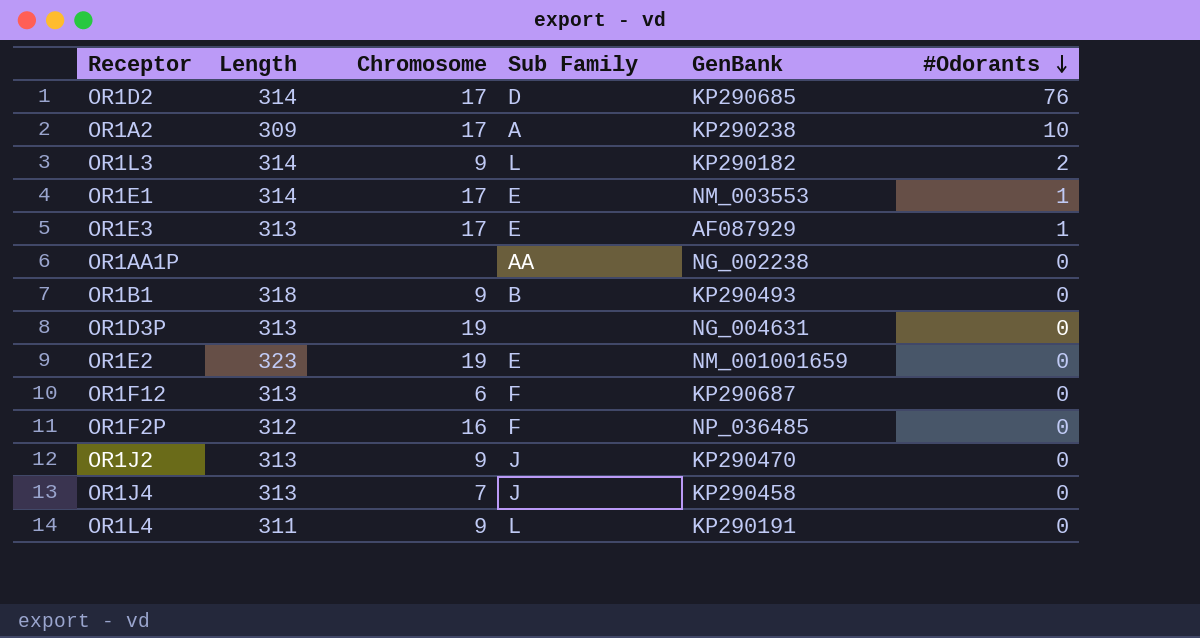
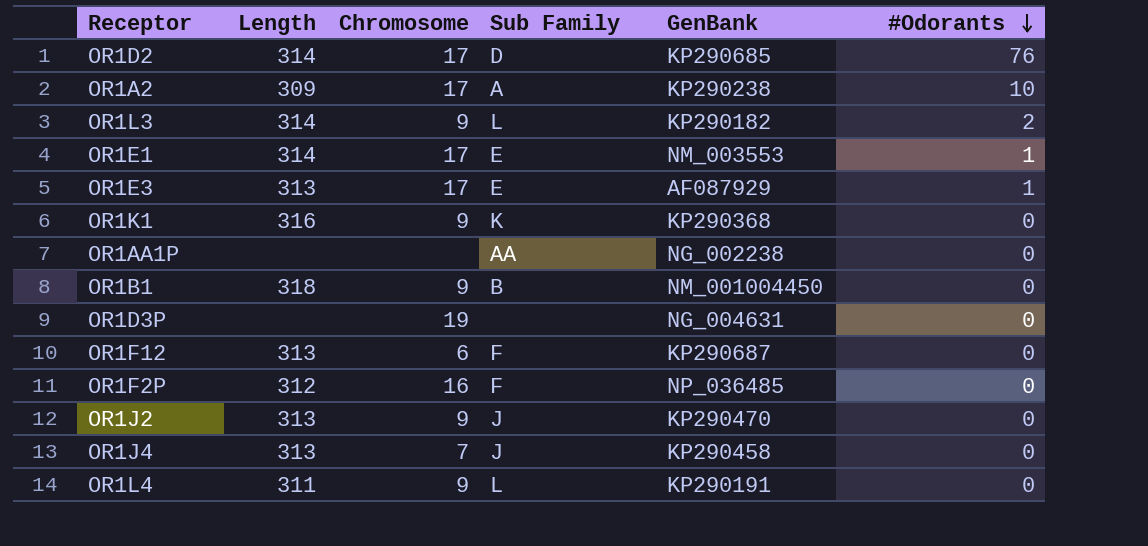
row OR1E2: 323 | 19 | E | NM_001001659 | 0 -> none
row OR1K1: none -> 316 | 9 | K | KP290368 | 0
OR1B1 | GenBank: KP290493 -> NM_001004450
OR1D3P | Length: 313 -> none

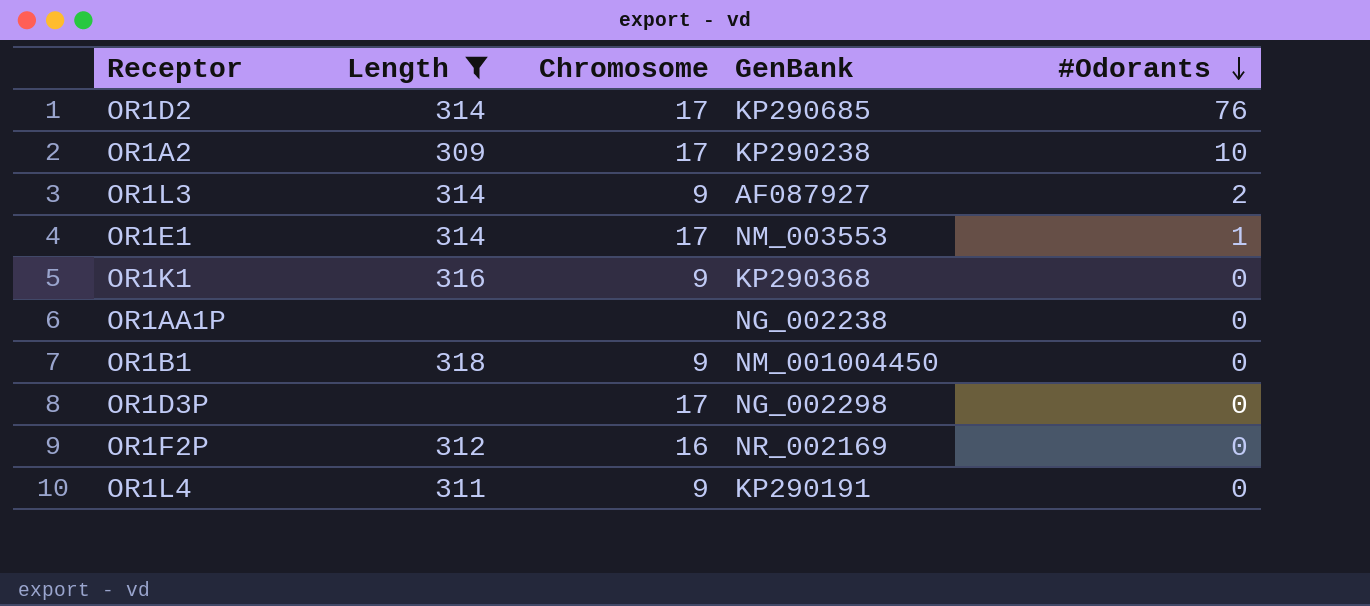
filter: none -> Length != 313
column Sub Family | position: 4 -> none
OR1L3 | GenBank: KP290182 -> AF087927
OR1D3P | Chromosome: 19 -> 17
OR1D3P | GenBank: NG_004631 -> NG_002298
OR1F2P | GenBank: NP_036485 -> NR_002169

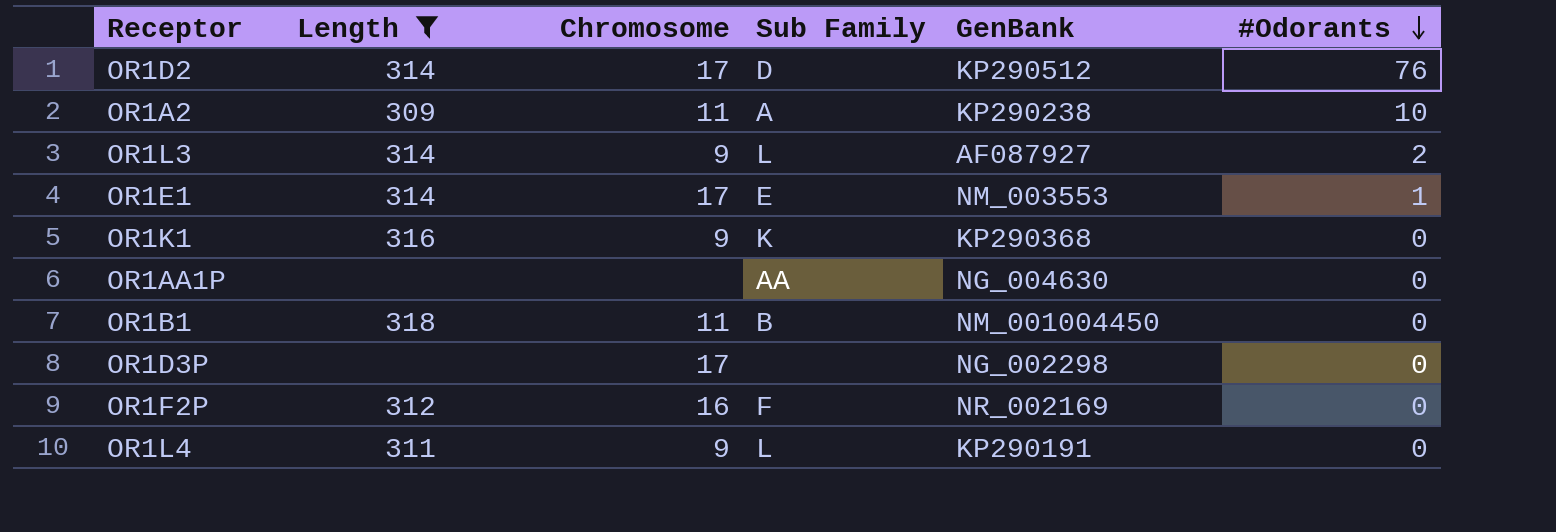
column Sub Family | position: none -> 4
OR1D2 | GenBank: KP290685 -> KP290512
OR1A2 | Chromosome: 17 -> 11
OR1AA1P | GenBank: NG_002238 -> NG_004630
OR1B1 | Chromosome: 9 -> 11

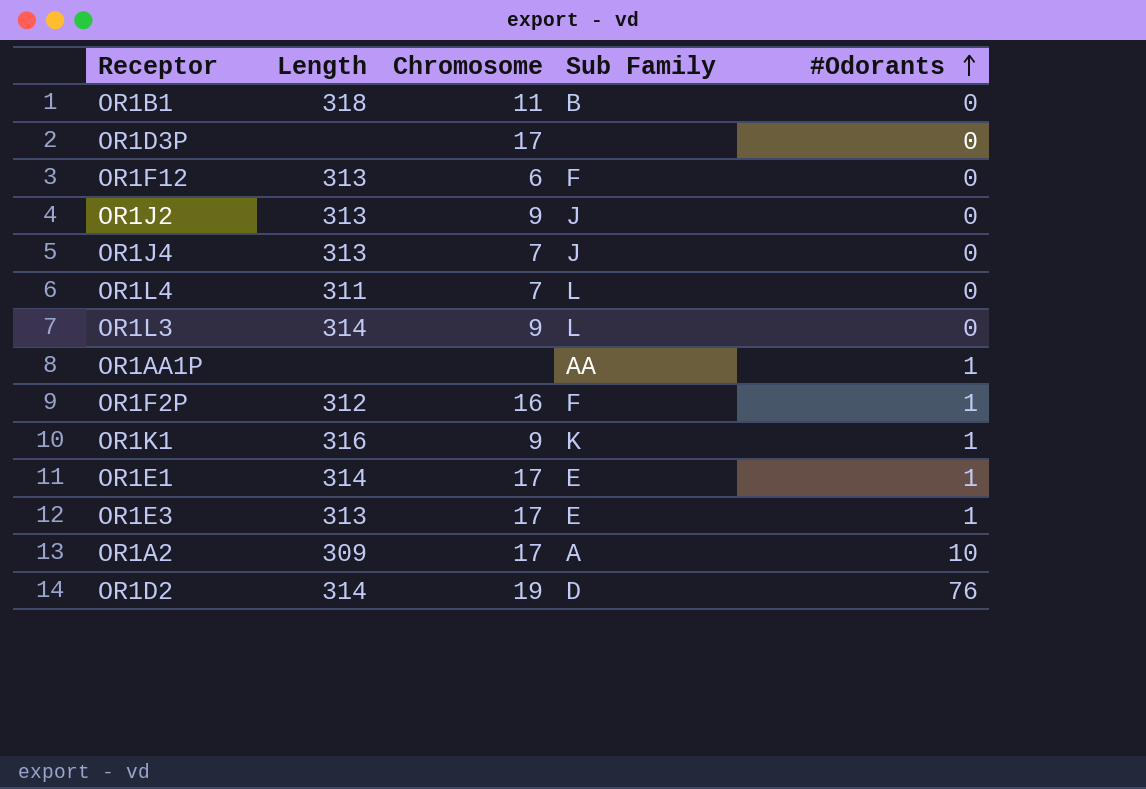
filter: Length != 313 -> none
row order: #Odorants descending -> #Odorants ascending
column GenBank | position: 5 -> none
OR1L4 | Chromosome: 9 -> 7
OR1L3 | #Odorants: 2 -> 0
OR1AA1P | #Odorants: 0 -> 1
OR1F2P | #Odorants: 0 -> 1
OR1K1 | #Odorants: 0 -> 1
OR1A2 | Chromosome: 11 -> 17
OR1D2 | Chromosome: 17 -> 19

